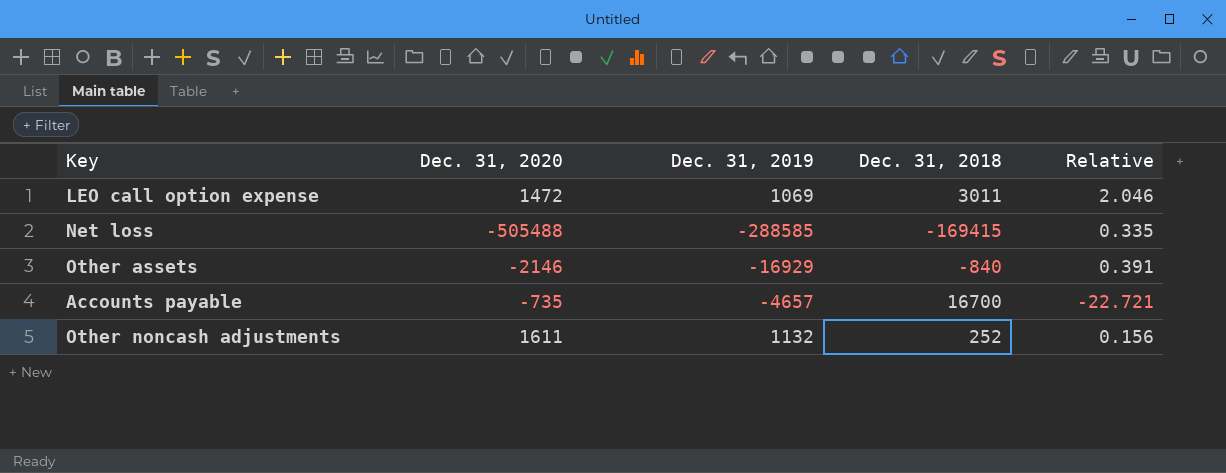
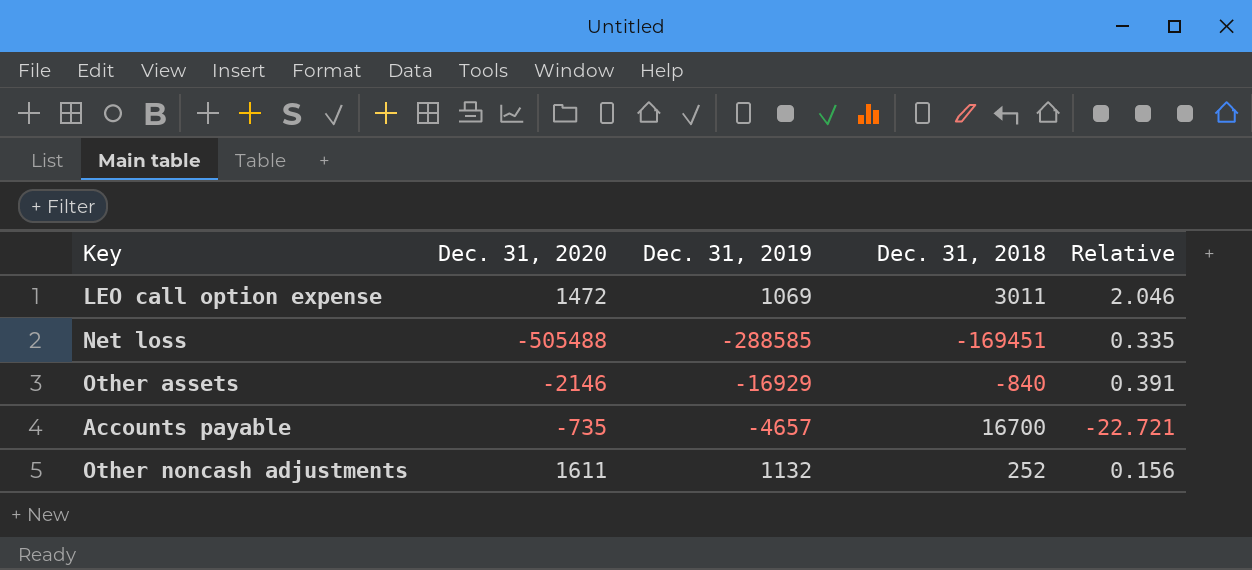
Net loss | Dec. 31, 2018: -169415 -> -169451

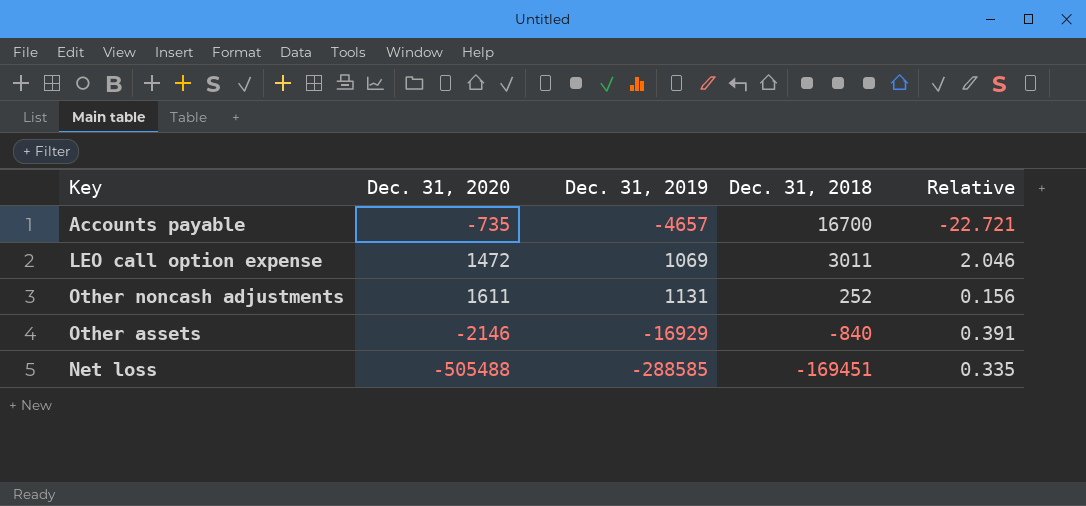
row order: none -> Dec. 31, 2018 descending
Other noncash adjustments | Dec. 31, 2019: 1132 -> 1131

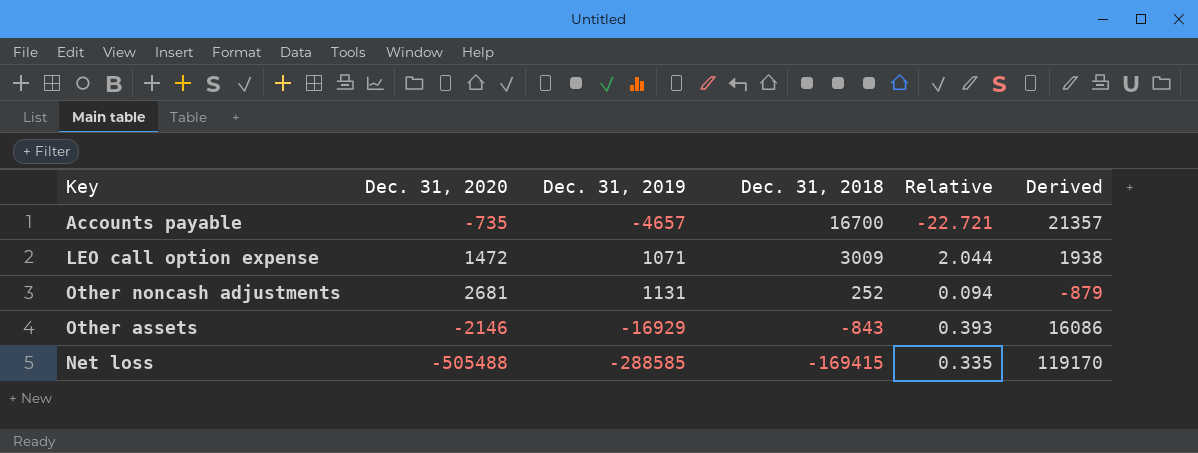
column Derived | formula: none -> [Dec. 31, 2018] - [Dec. 31, 2019]
LEO call option expense | Dec. 31, 2019: 1069 -> 1071
LEO call option expense | Dec. 31, 2018: 3011 -> 3009
LEO call option expense | Relative: 2.046 -> 2.044
Other noncash adjustments | Dec. 31, 2020: 1611 -> 2681
Other noncash adjustments | Relative: 0.156 -> 0.094
Other assets | Dec. 31, 2018: -840 -> -843
Other assets | Relative: 0.391 -> 0.393
Net loss | Dec. 31, 2018: -169451 -> -169415

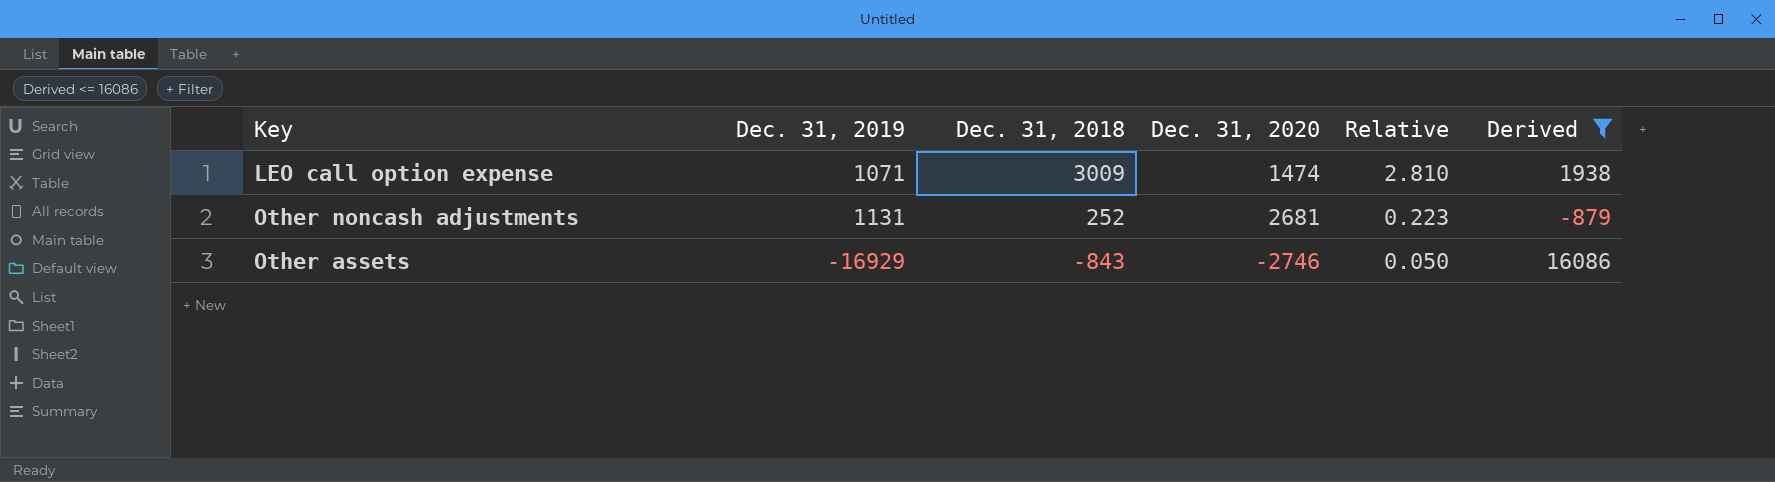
filter: none -> Derived <= 16086
column Dec. 31, 2020 | position: 2 -> 4
column Relative | formula: [Dec. 31, 2018] / [Dec. 31, 2020] -> [Dec. 31, 2018] / [Dec. 31, 2019]
LEO call option expense | Dec. 31, 2020: 1472 -> 1474
Other assets | Dec. 31, 2020: -2146 -> -2746

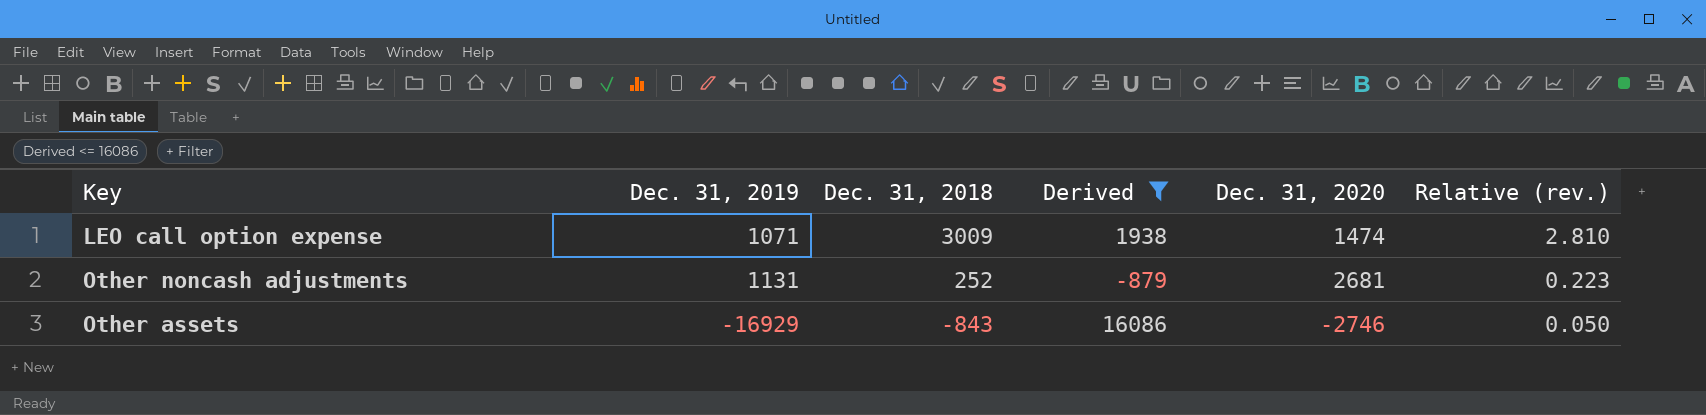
column Derived | position: 6 -> 4
column name: Relative -> Relative (rev.)

